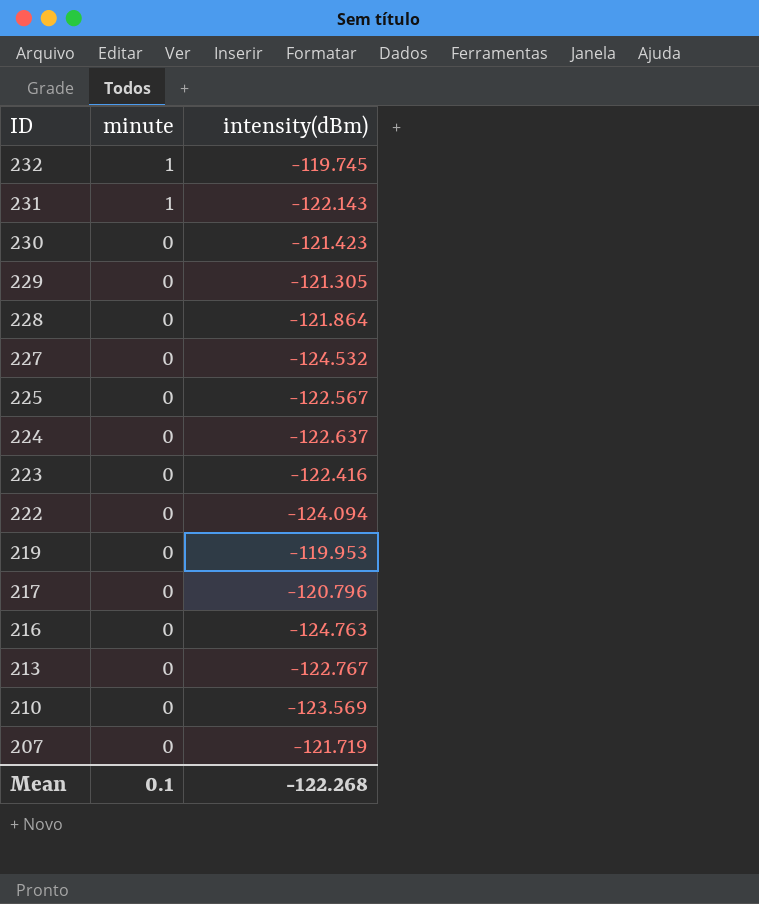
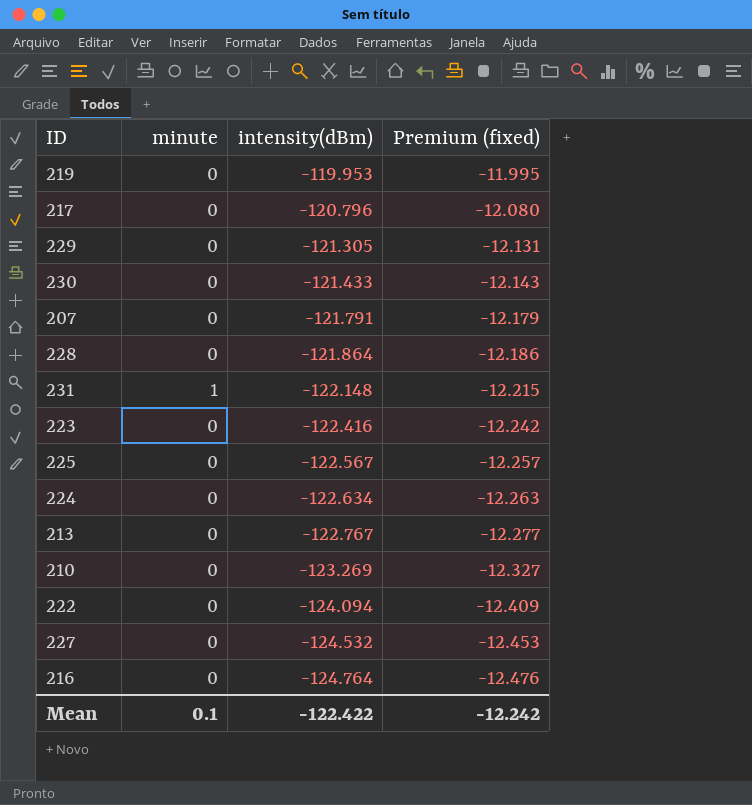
row order: ID descending -> intensity(dBm) descending
column Premium (fixed) | formula: none -> [intensity(dBm)] * 0.1
row 232: 1 | -119.745 -> none
230 | intensity(dBm): -121.423 -> -121.433
207 | intensity(dBm): -121.719 -> -121.791
231 | intensity(dBm): -122.143 -> -122.148
224 | intensity(dBm): -122.637 -> -122.634
210 | intensity(dBm): -123.569 -> -123.269
216 | intensity(dBm): -124.763 -> -124.764
Mean | intensity(dBm): -122.268 -> -122.422

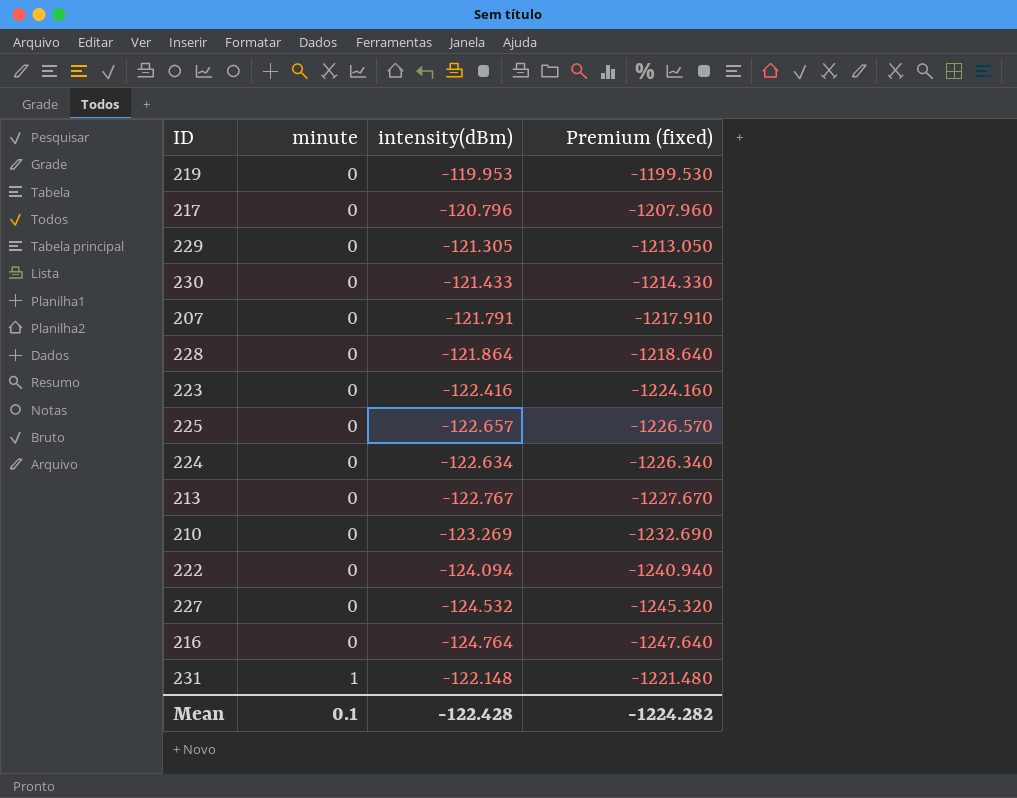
row order: intensity(dBm) descending -> minute ascending
column Premium (fixed) | formula: [intensity(dBm)] * 0.1 -> [intensity(dBm)] * 10
225 | intensity(dBm): -122.567 -> -122.657
Mean | intensity(dBm): -122.422 -> -122.428
Mean | Premium (fixed): -12.242 -> -1224.282

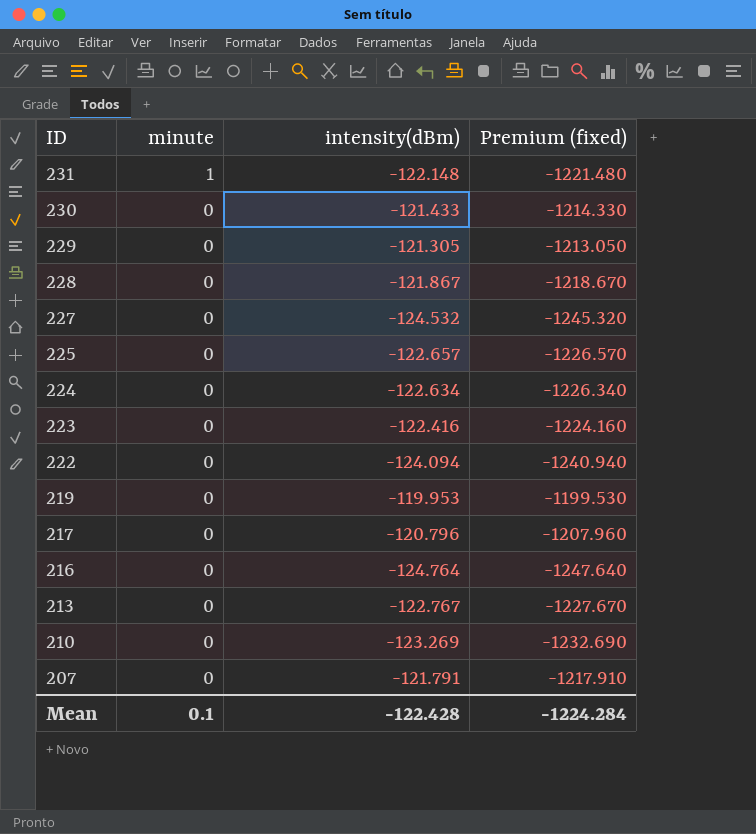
row order: minute ascending -> ID descending
228 | intensity(dBm): -121.864 -> -121.867
228 | Premium (fixed): -1218.640 -> -1218.670
Mean | Premium (fixed): -1224.282 -> -1224.284

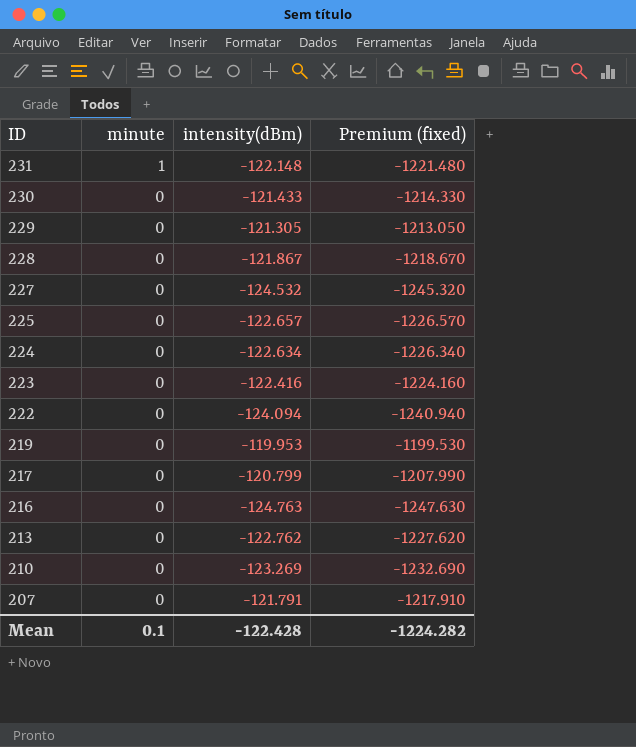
217 | intensity(dBm): -120.796 -> -120.799
217 | Premium (fixed): -1207.960 -> -1207.990
216 | intensity(dBm): -124.764 -> -124.763
216 | Premium (fixed): -1247.640 -> -1247.630
213 | intensity(dBm): -122.767 -> -122.762
213 | Premium (fixed): -1227.670 -> -1227.620
Mean | Premium (fixed): -1224.284 -> -1224.282

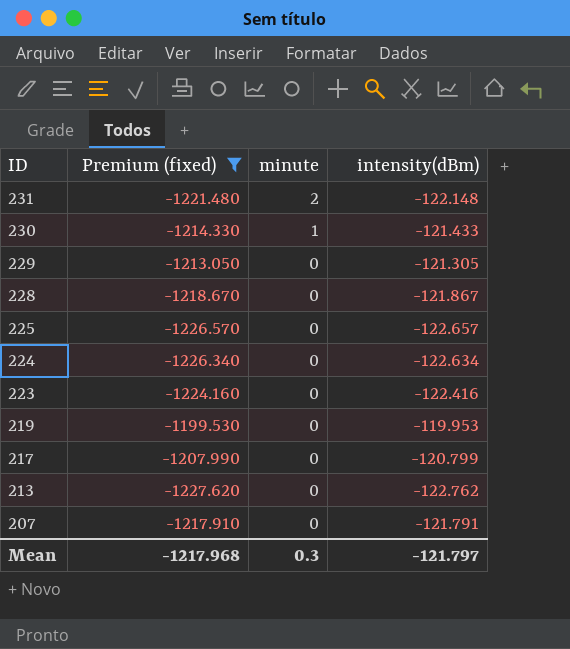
filter: none -> Premium (fixed) >= -1227.620
column Premium (fixed) | position: 4 -> 2
231 | minute: 1 -> 2
230 | minute: 0 -> 1
Mean | Premium (fixed): -1224.282 -> -1217.968
Mean | minute: 0.1 -> 0.3
Mean | intensity(dBm): -122.428 -> -121.797

